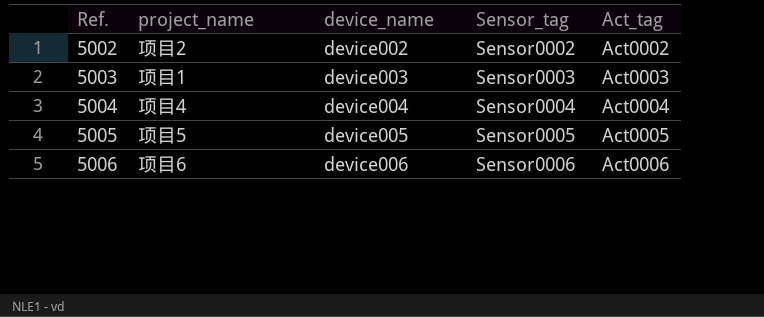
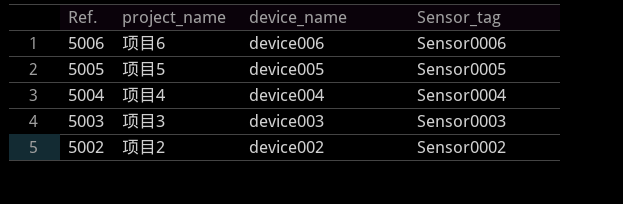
row order: Ref. ascending -> Ref. descending
column Act_tag | position: 5 -> none
5003 | project_name: 项目1 -> 项目3

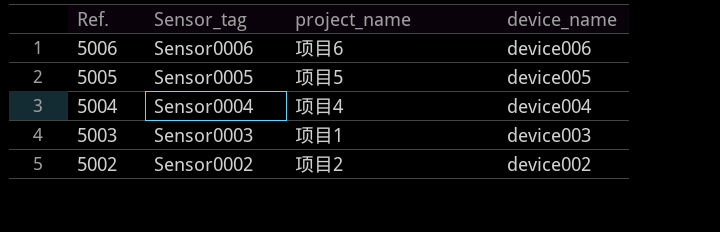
column Sensor_tag | position: 4 -> 2
5003 | project_name: 项目3 -> 项目1

